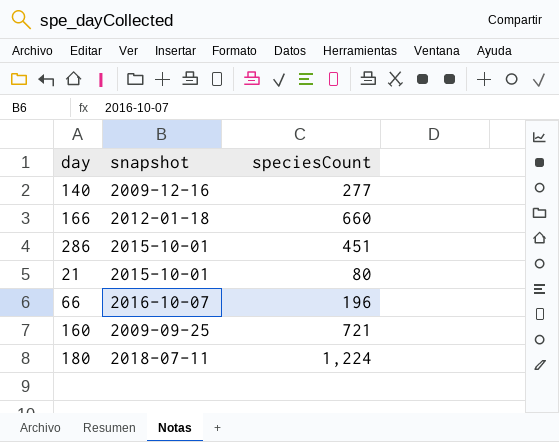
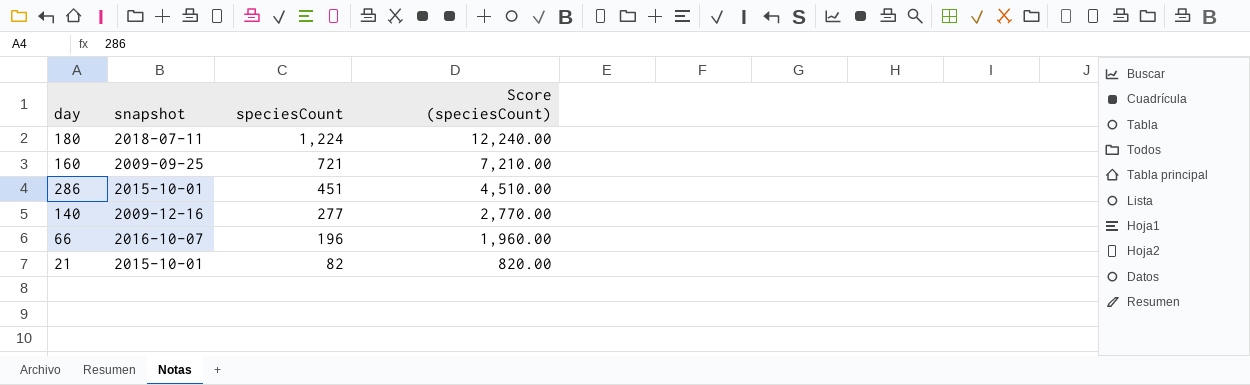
row order: none -> speciesCount descending
column Score (speciesCount) | formula: none -> [speciesCount] * 10
row 166: 2012-01-18 | 660 -> none
21 | speciesCount: 80 -> 82

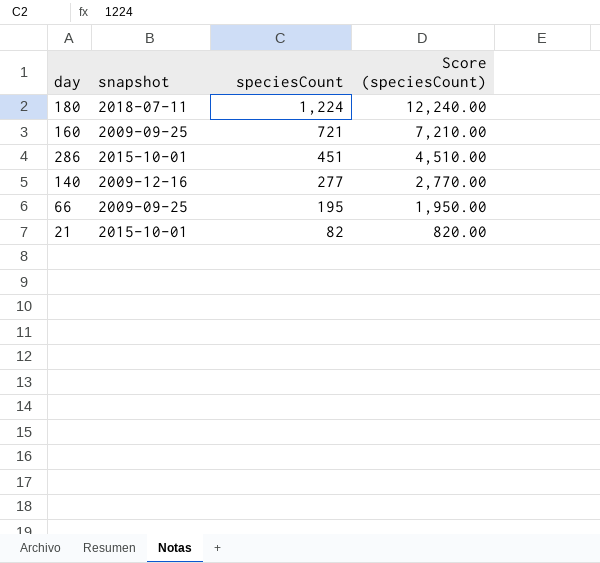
66 | snapshot: 2016-10-07 -> 2009-09-25
66 | speciesCount: 196 -> 195
66 | Score (speciesCount): 1,960.00 -> 1,950.00

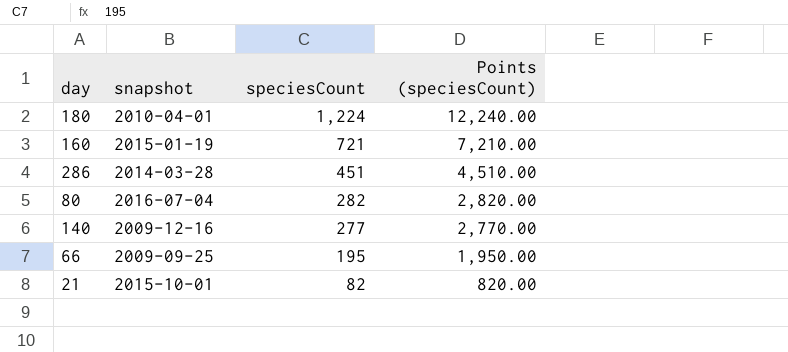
column name: Score (speciesCount) -> Points (speciesCount)
180 | snapshot: 2018-07-11 -> 2010-04-01
160 | snapshot: 2009-09-25 -> 2015-01-19
286 | snapshot: 2015-10-01 -> 2014-03-28
row 80: none -> 2016-07-04 | 282 | 2,820.00

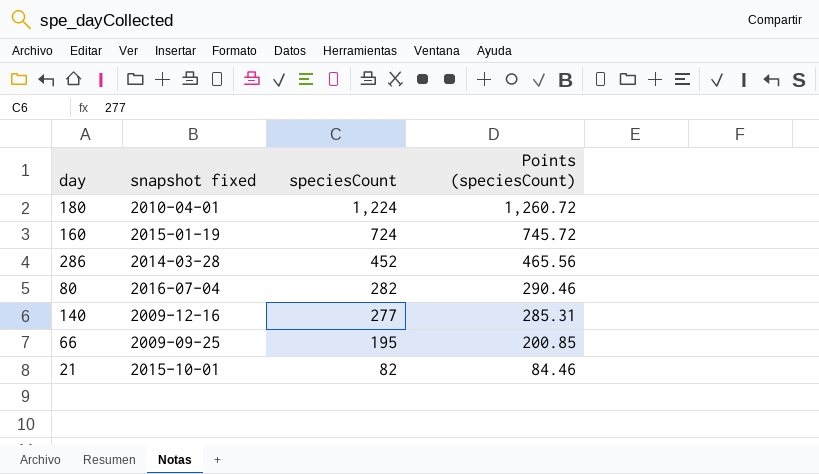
column name: snapshot -> snapshot fixed
column Points (speciesCount) | formula: [speciesCount] * 10 -> [speciesCount] * 1.03
160 | speciesCount: 721 -> 724
286 | speciesCount: 451 -> 452

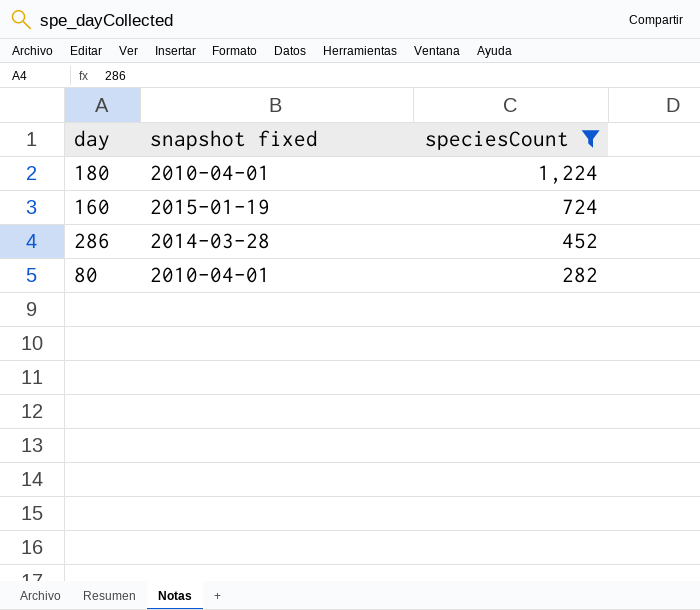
filter: none -> speciesCount >= 282
column Points (speciesCount) | formula: [speciesCount] * 1.03 -> none
80 | snapshot fixed: 2016-07-04 -> 2010-04-01

